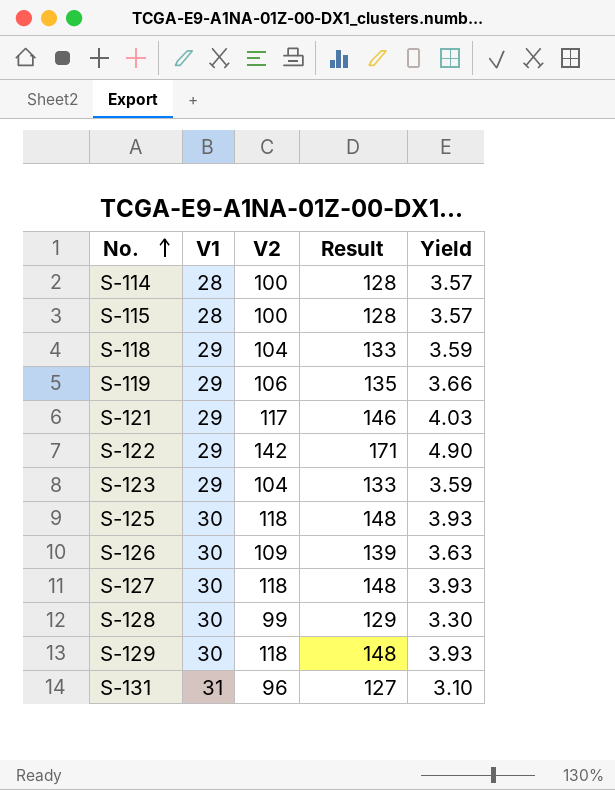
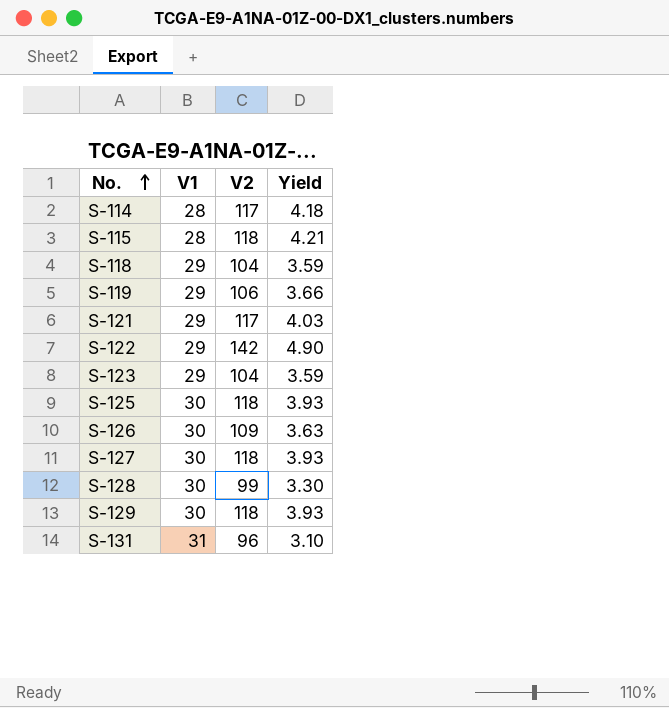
column Result | formula: [V1] + [V2] -> none
S-114 | V2: 100 -> 117
S-114 | Yield: 3.57 -> 4.18
S-115 | V2: 100 -> 118
S-115 | Yield: 3.57 -> 4.21

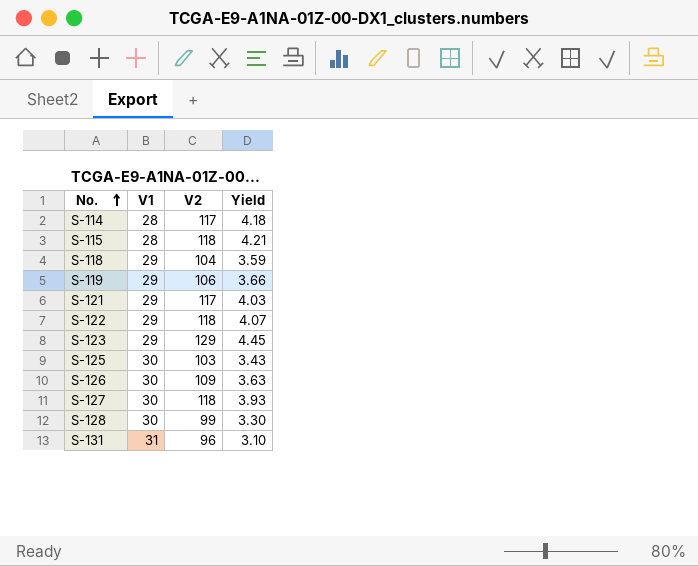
row S-129: 30 | 118 | 3.93 -> none
S-122 | V2: 142 -> 118
S-122 | Yield: 4.90 -> 4.07
S-123 | V2: 104 -> 129
S-123 | Yield: 3.59 -> 4.45
S-125 | V2: 118 -> 103
S-125 | Yield: 3.93 -> 3.43

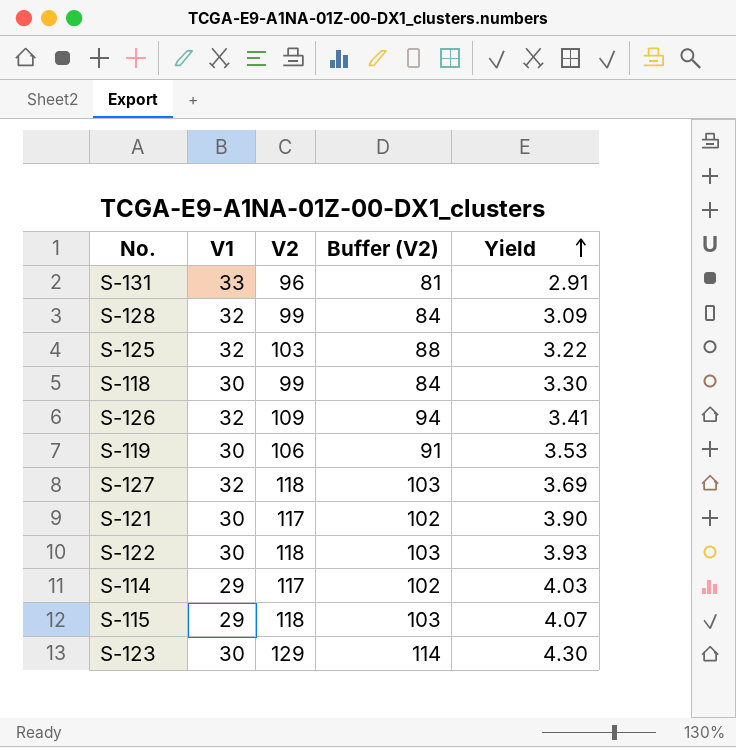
row order: No. ascending -> Yield ascending
column Buffer (V2) | formula: none -> [V2] - 15
S-131 | V1: 31 -> 33
S-131 | Yield: 3.10 -> 2.91
S-128 | V1: 30 -> 32
S-128 | Yield: 3.30 -> 3.09
S-125 | V1: 30 -> 32
S-125 | Yield: 3.43 -> 3.22
S-118 | V1: 29 -> 30
S-118 | V2: 104 -> 99
S-118 | Yield: 3.59 -> 3.30
S-126 | V1: 30 -> 32
S-126 | Yield: 3.63 -> 3.41
S-119 | V1: 29 -> 30
S-119 | Yield: 3.66 -> 3.53
S-127 | V1: 30 -> 32
S-127 | Yield: 3.93 -> 3.69
S-121 | V1: 29 -> 30
S-121 | Yield: 4.03 -> 3.90
S-122 | V1: 29 -> 30
S-122 | Yield: 4.07 -> 3.93
S-114 | V1: 28 -> 29
S-114 | Yield: 4.18 -> 4.03
S-115 | V1: 28 -> 29
S-115 | Yield: 4.21 -> 4.07
S-123 | V1: 29 -> 30
S-123 | Yield: 4.45 -> 4.30

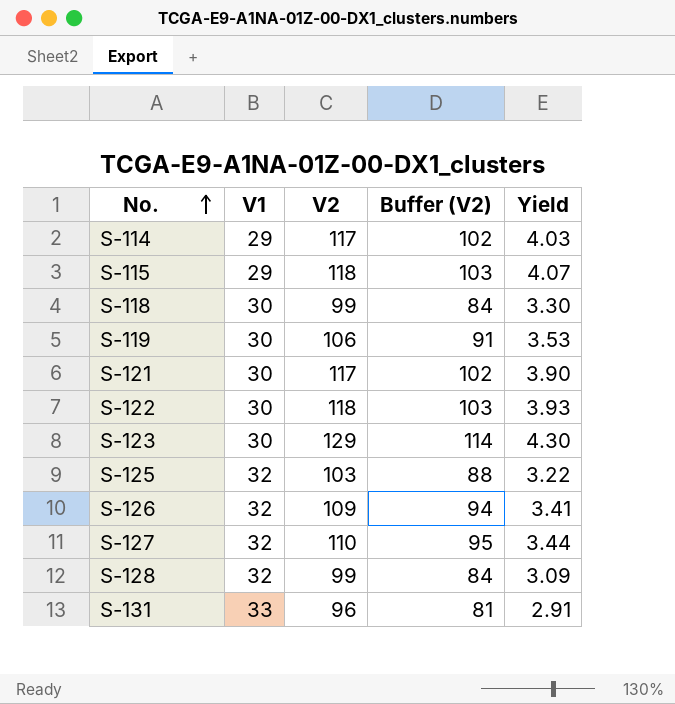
row order: Yield ascending -> No. ascending
S-127 | V2: 118 -> 110
S-127 | Buffer (V2): 103 -> 95
S-127 | Yield: 3.69 -> 3.44

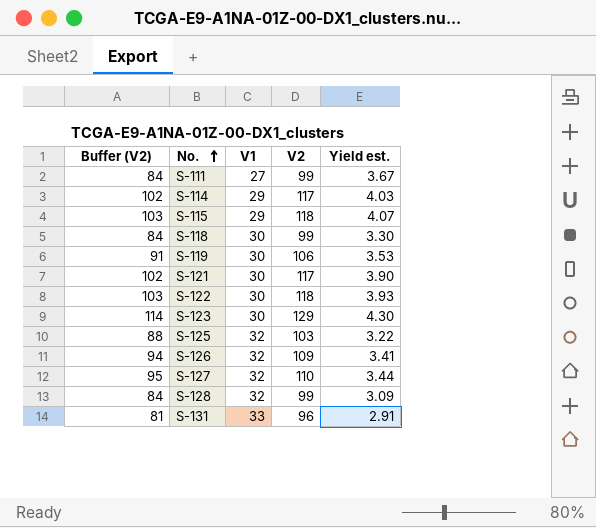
column Buffer (V2) | position: 4 -> 1
column name: Yield -> Yield est.
row S-111: none -> 84 | 27 | 99 | 3.67

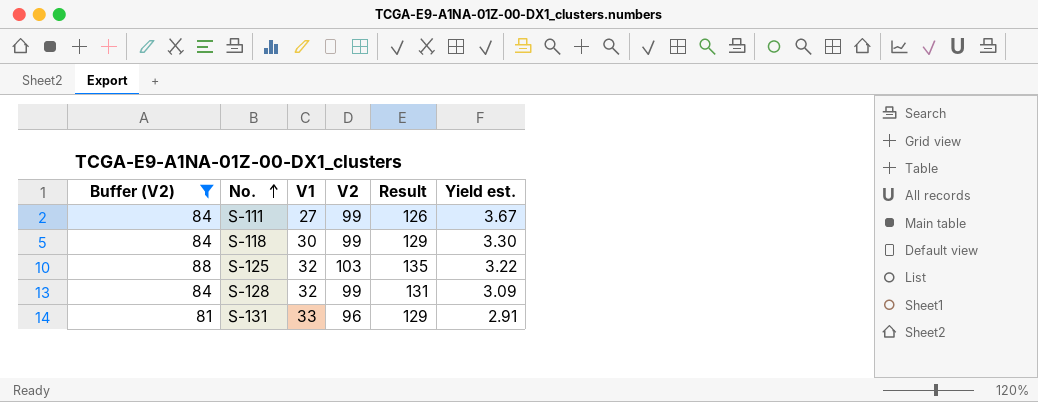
filter: none -> Buffer (V2) <= 88
column Result | formula: none -> [V1] + [V2]

